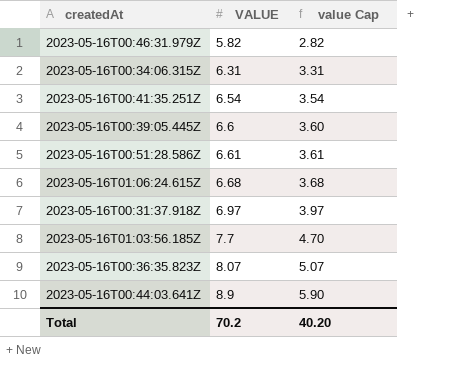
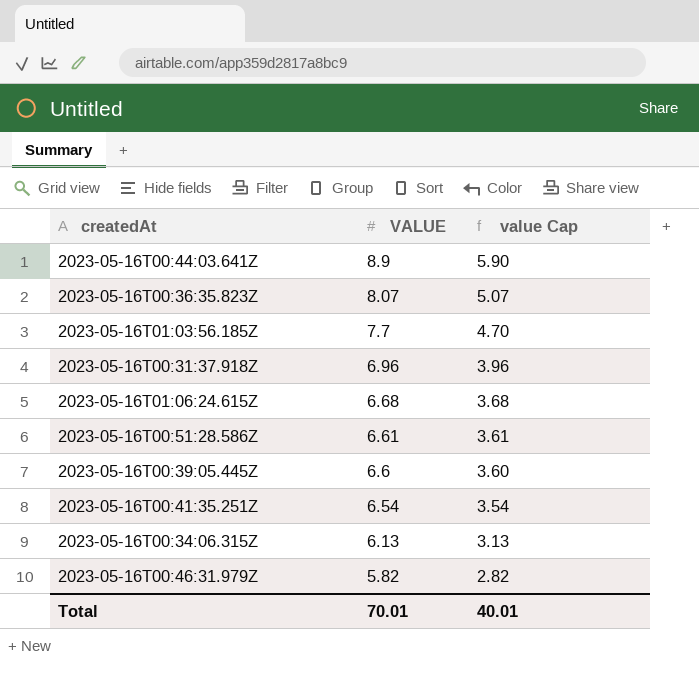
row order: VALUE ascending -> VALUE descending
2023-05-16T00:31:37.918Z | VALUE: 6.97 -> 6.96
2023-05-16T00:31:37.918Z | value Cap: 3.97 -> 3.96
2023-05-16T00:34:06.315Z | VALUE: 6.31 -> 6.13
2023-05-16T00:34:06.315Z | value Cap: 3.31 -> 3.13
Total | VALUE: 70.2 -> 70.01
Total | value Cap: 40.20 -> 40.01

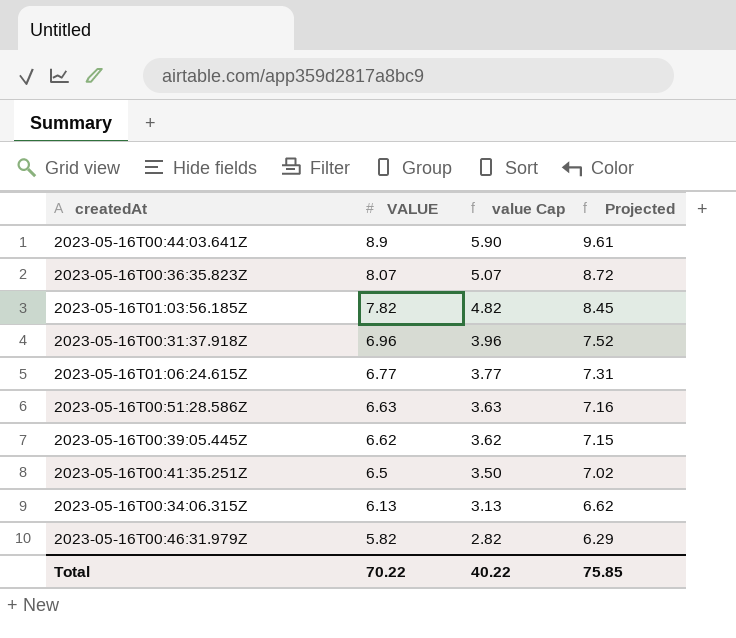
column Projected | formula: none -> [VALUE] * 1.08
2023-05-16T01:03:56.185Z | VALUE: 7.7 -> 7.82
2023-05-16T01:03:56.185Z | value Cap: 4.70 -> 4.82
2023-05-16T01:06:24.615Z | VALUE: 6.68 -> 6.77
2023-05-16T01:06:24.615Z | value Cap: 3.68 -> 3.77
2023-05-16T00:51:28.586Z | VALUE: 6.61 -> 6.63
2023-05-16T00:51:28.586Z | value Cap: 3.61 -> 3.63
2023-05-16T00:39:05.445Z | VALUE: 6.6 -> 6.62
2023-05-16T00:39:05.445Z | value Cap: 3.60 -> 3.62
2023-05-16T00:41:35.251Z | VALUE: 6.54 -> 6.5
2023-05-16T00:41:35.251Z | value Cap: 3.54 -> 3.50
Total | VALUE: 70.01 -> 70.22
Total | value Cap: 40.01 -> 40.22

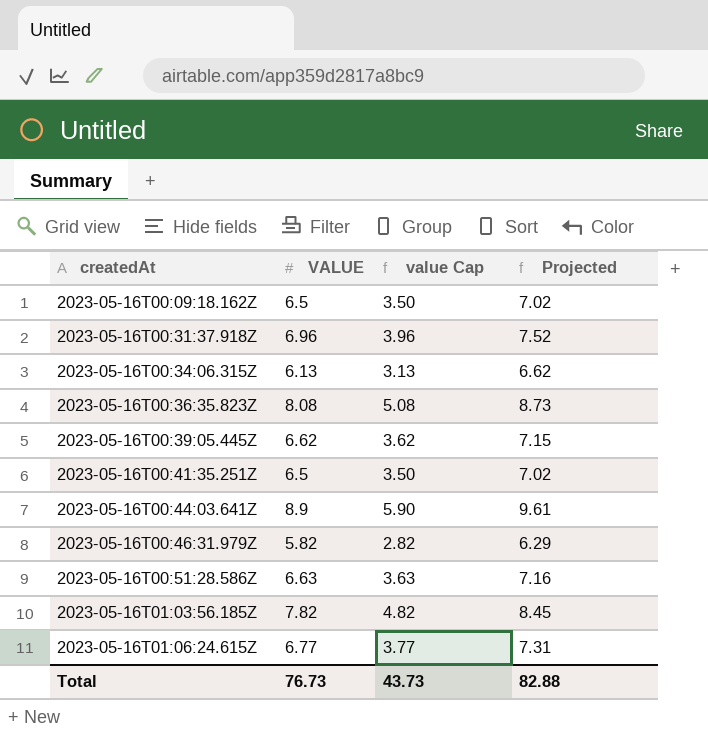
row order: VALUE descending -> createdAt ascending
row 2023-05-16T00:09:18.162Z: none -> 6.5 | 3.50 | 7.02
2023-05-16T00:36:35.823Z | VALUE: 8.07 -> 8.08
2023-05-16T00:36:35.823Z | value Cap: 5.07 -> 5.08
2023-05-16T00:36:35.823Z | Projected: 8.72 -> 8.73
Total | VALUE: 70.22 -> 76.73
Total | value Cap: 40.22 -> 43.73
Total | Projected: 75.85 -> 82.88

